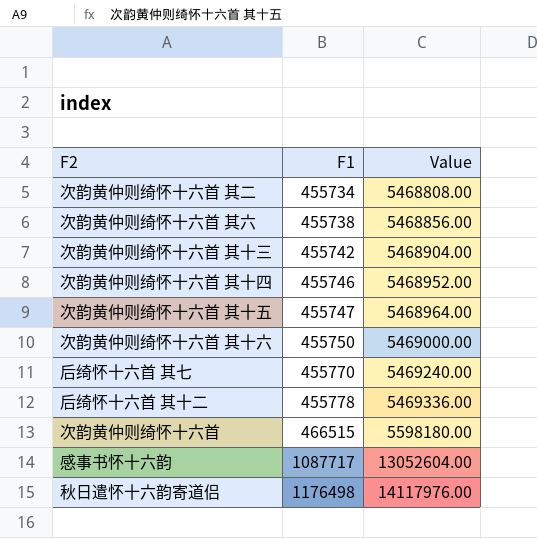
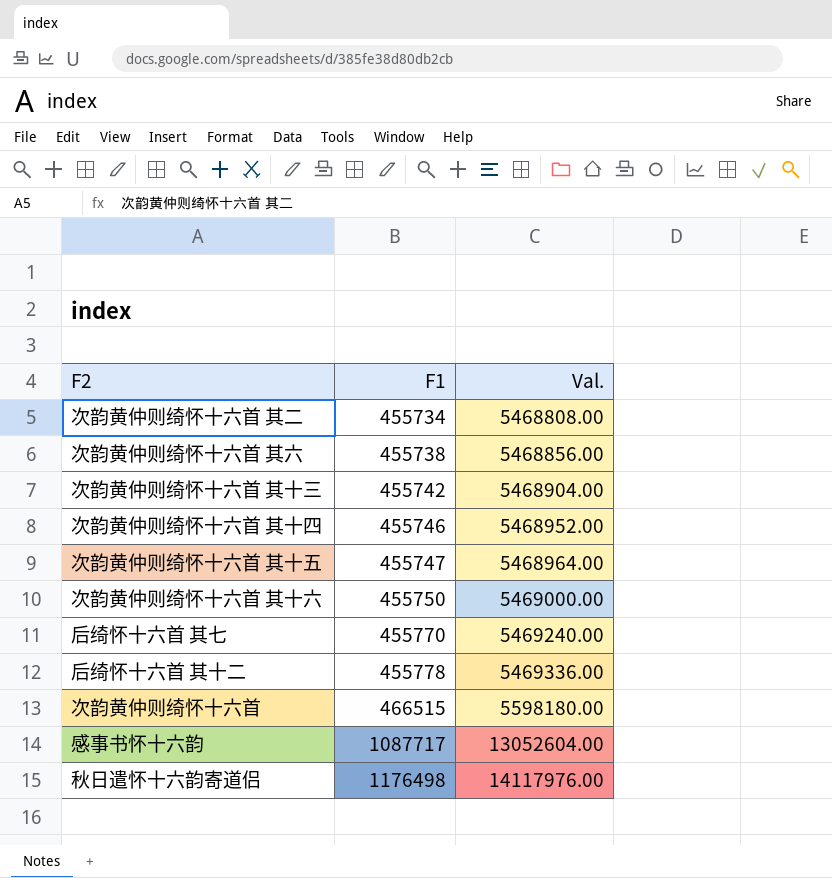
column name: Value -> Val.

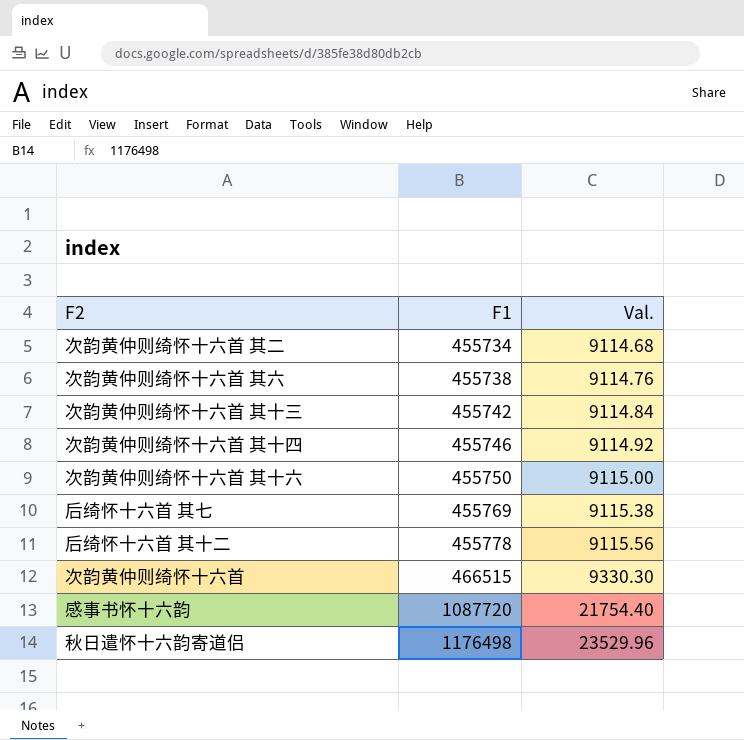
column Val. | formula: [F1] * 12 -> [F1] * 0.02
row 次韵黄仲则绮怀十六首 其十五: 455747 | 5468964.00 -> none
后绮怀十六首 其七 | F1: 455770 -> 455769
感事书怀十六韵 | F1: 1087717 -> 1087720

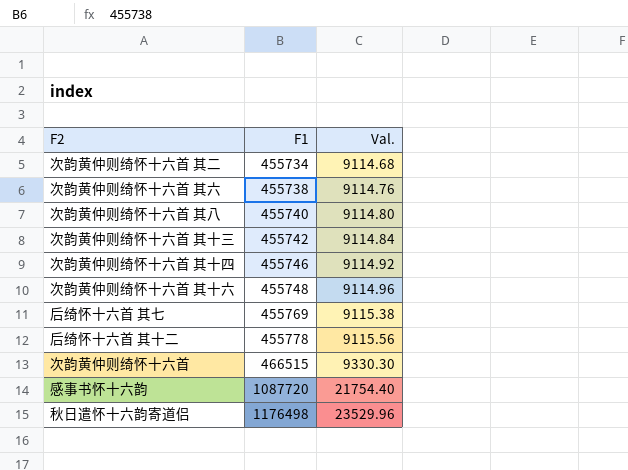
row 次韵黄仲则绮怀十六首 其八: none -> 455740 | 9114.80
次韵黄仲则绮怀十六首 其十六 | F1: 455750 -> 455748
次韵黄仲则绮怀十六首 其十六 | Val.: 9115.00 -> 9114.96

